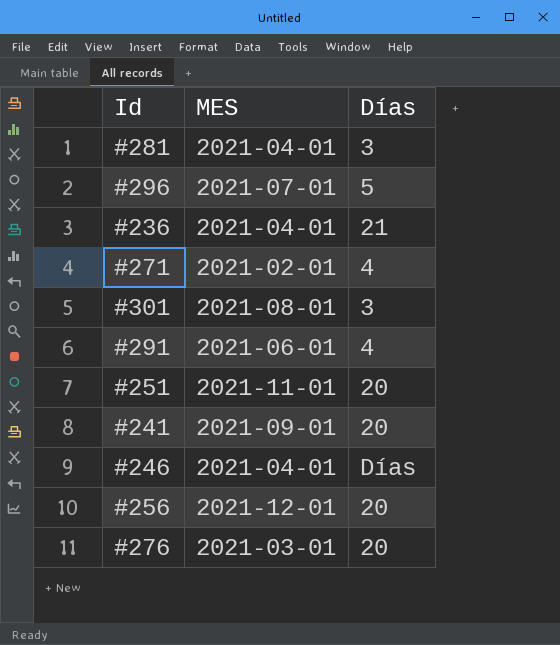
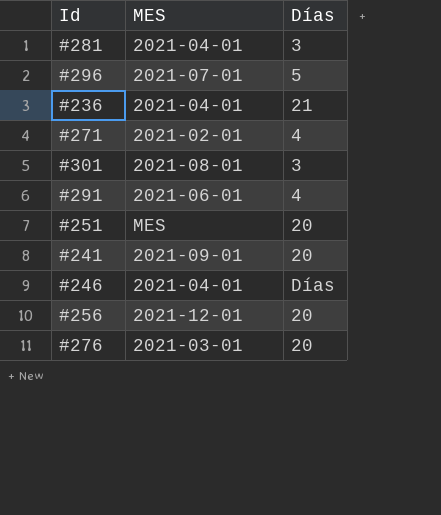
#251 | MES: 2021-11-01 -> MES

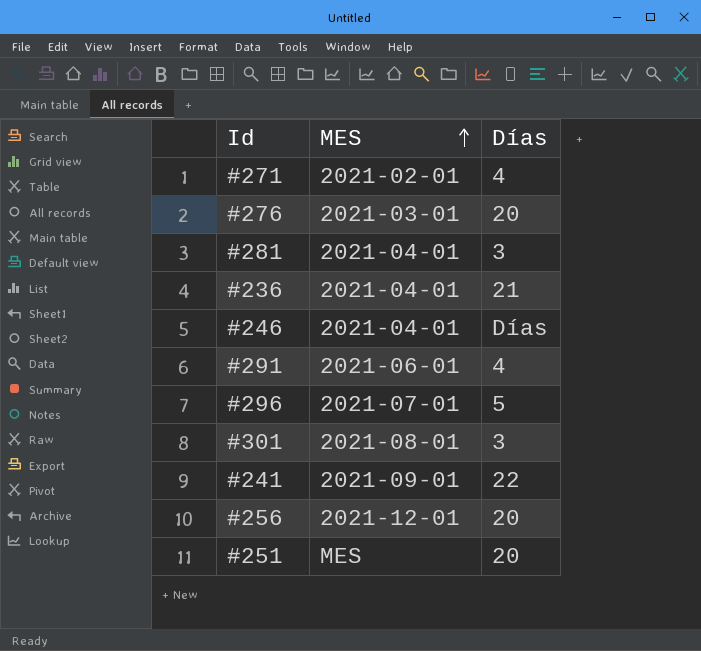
row order: none -> MES ascending
#241 | Días: 20 -> 22

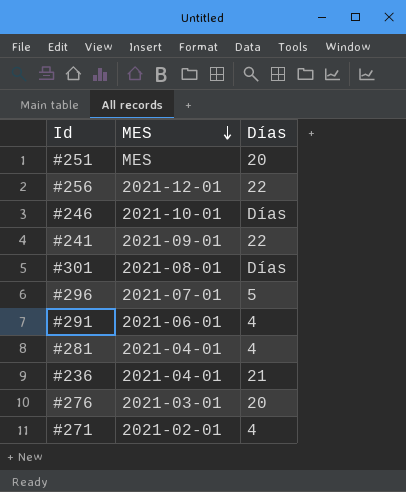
row order: MES ascending -> MES descending
#256 | Días: 20 -> 22
#246 | MES: 2021-04-01 -> 2021-10-01
#301 | Días: 3 -> Días
#281 | Días: 3 -> 4

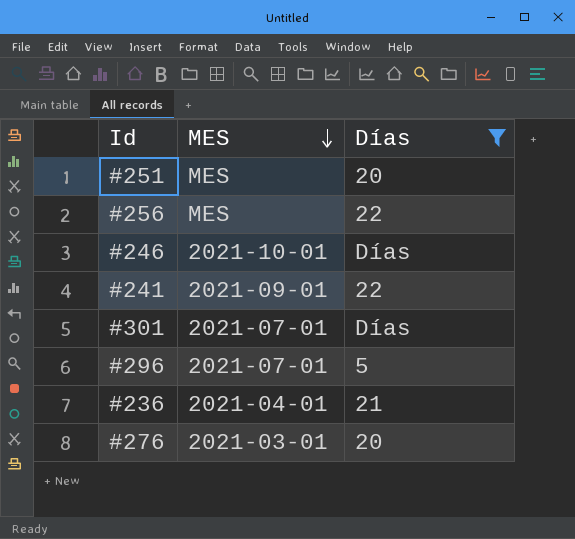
filter: none -> Días != 4
#256 | MES: 2021-12-01 -> MES
#301 | MES: 2021-08-01 -> 2021-07-01

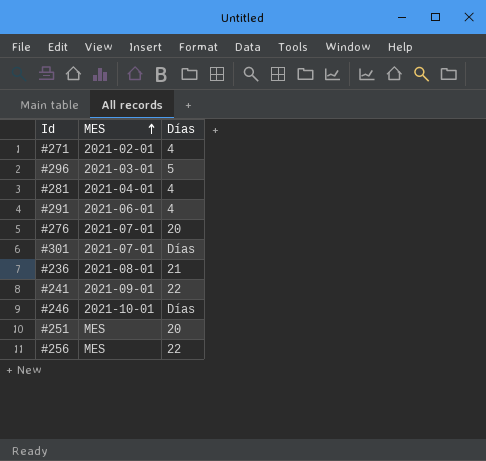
filter: Días != 4 -> none
row order: MES descending -> MES ascending
#296 | MES: 2021-07-01 -> 2021-03-01
#276 | MES: 2021-03-01 -> 2021-07-01
#236 | MES: 2021-04-01 -> 2021-08-01

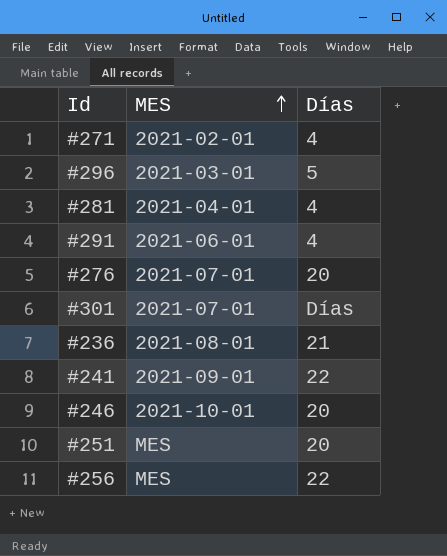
#246 | Días: Días -> 20

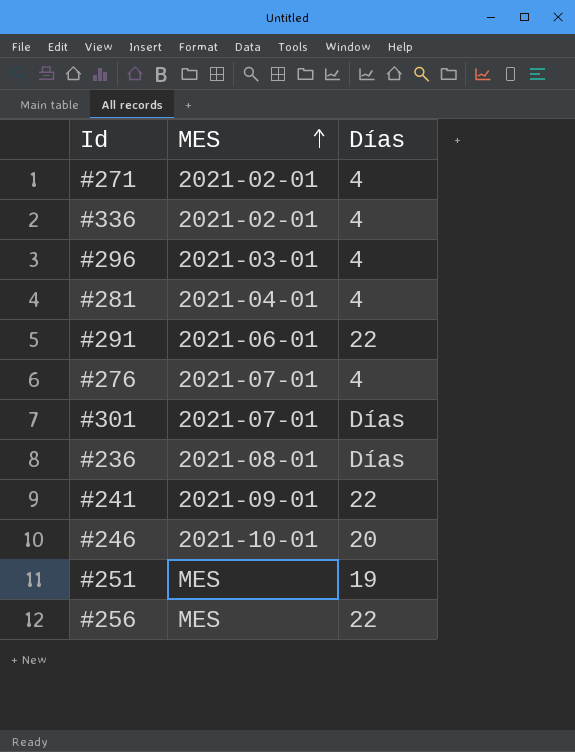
row #336: none -> 2021-02-01 | 4
#296 | Días: 5 -> 4
#291 | Días: 4 -> 22
#276 | Días: 20 -> 4
#236 | Días: 21 -> Días
#251 | Días: 20 -> 19

